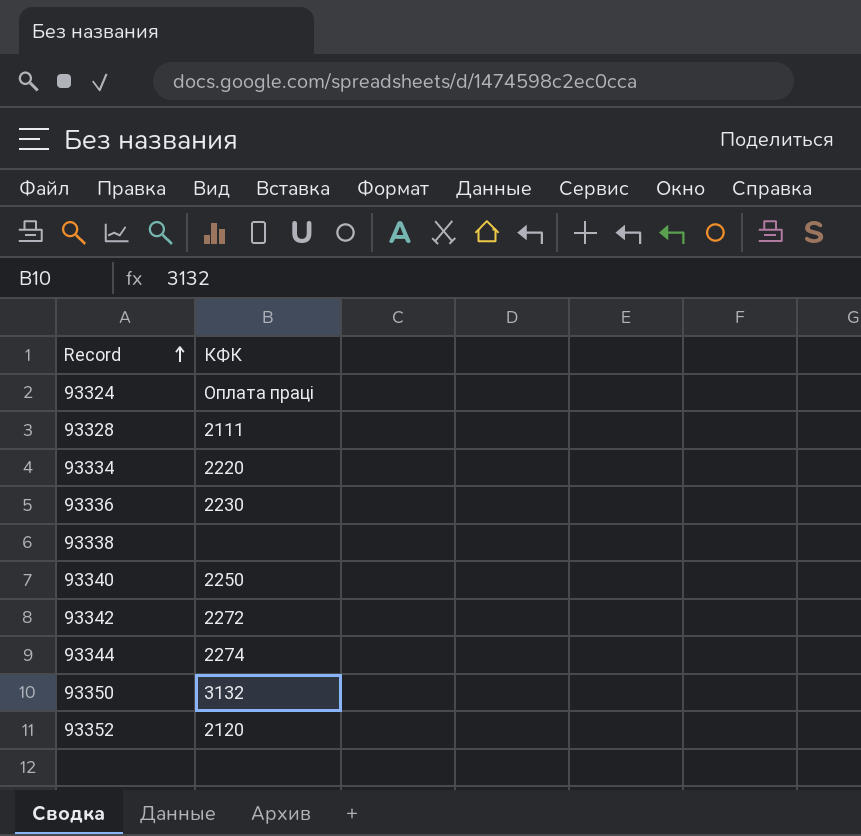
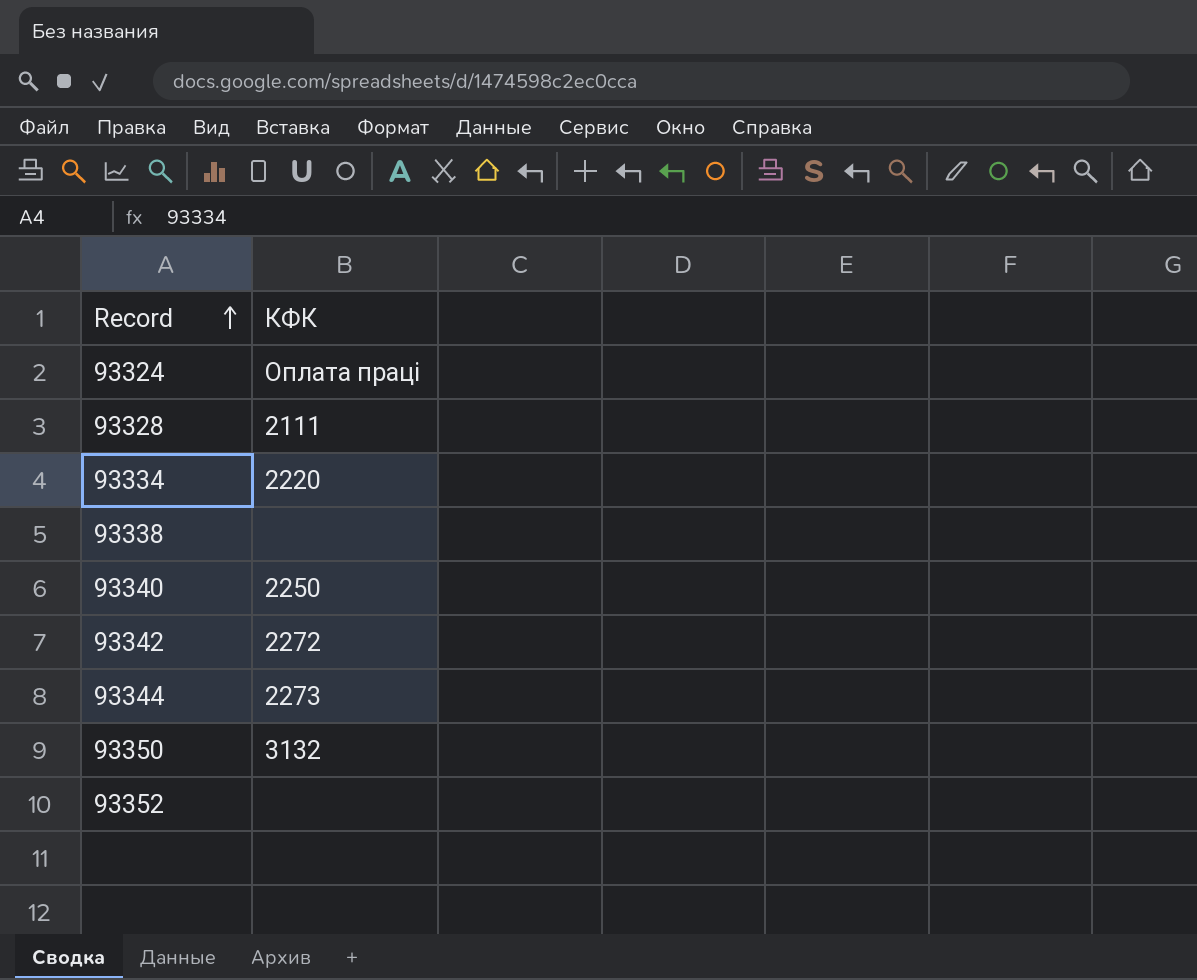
row 93336: 2230 -> none
93344 | КФК: 2274 -> 2273
93352 | КФК: 2120 -> none

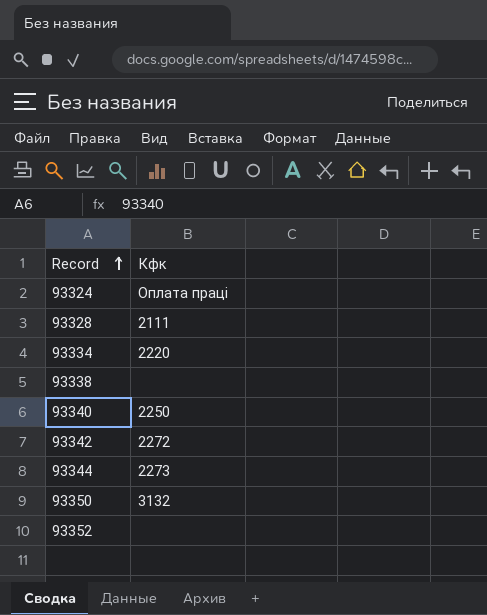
column name: КФК -> Кфк

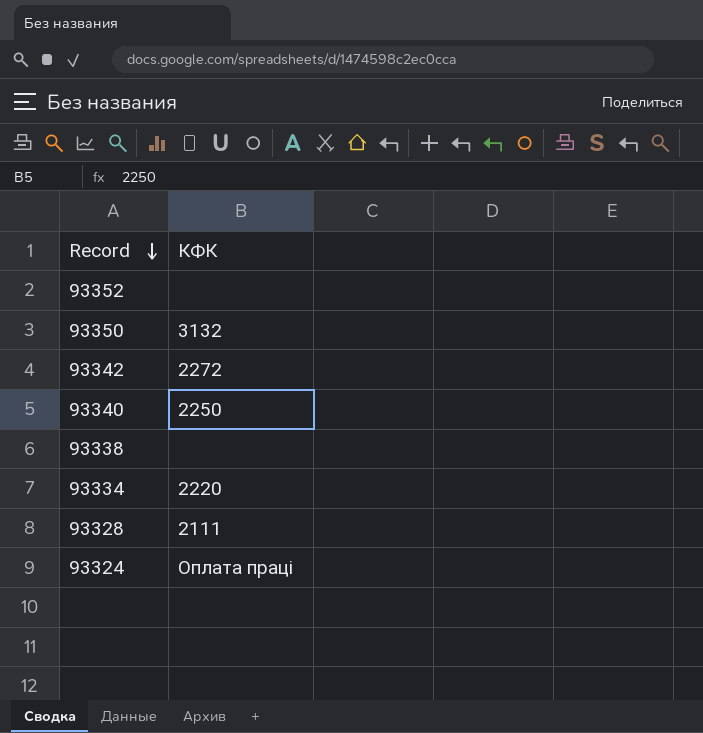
row order: Record ascending -> Record descending
column name: Кфк -> КФК
row 93344: 2273 -> none

